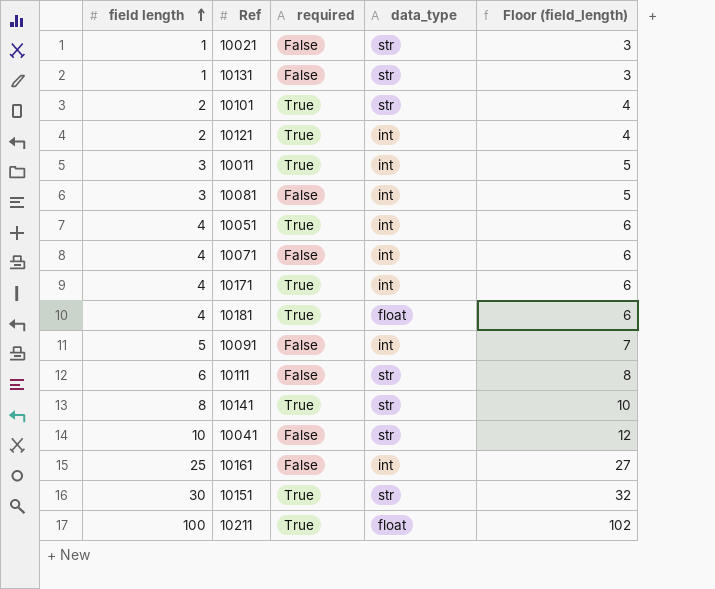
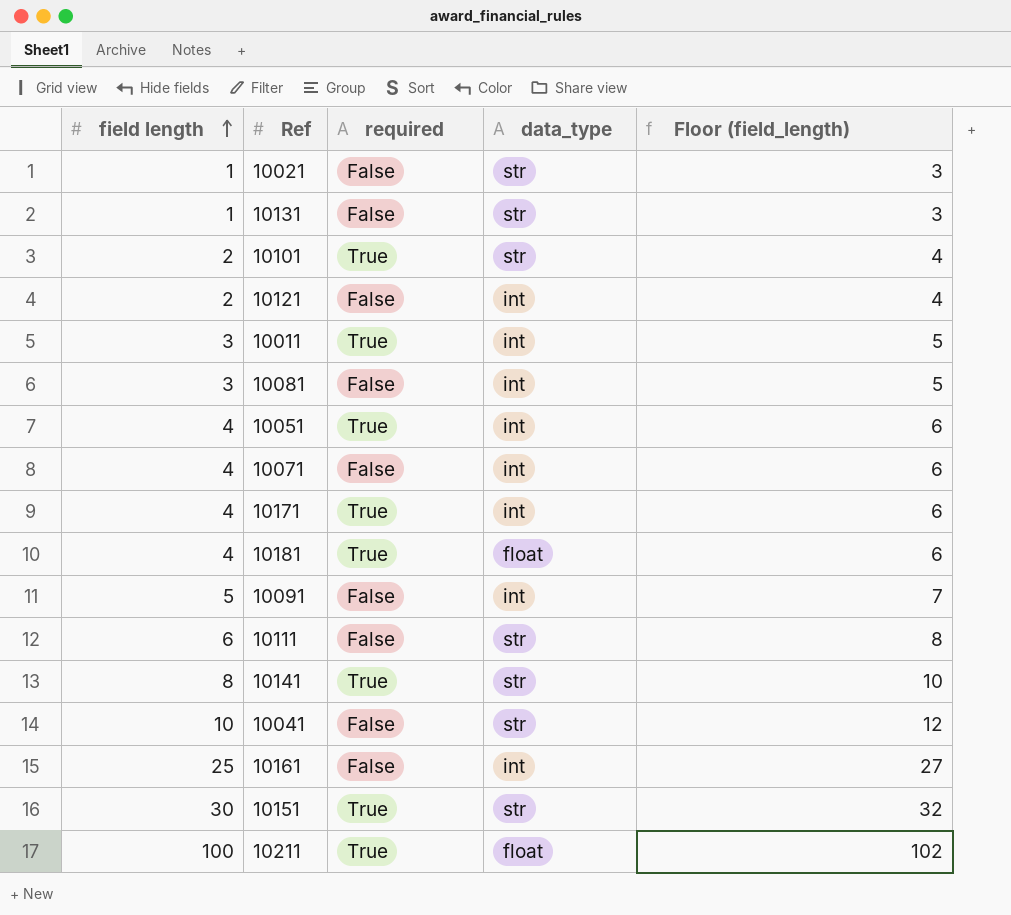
10121 | required: True -> False

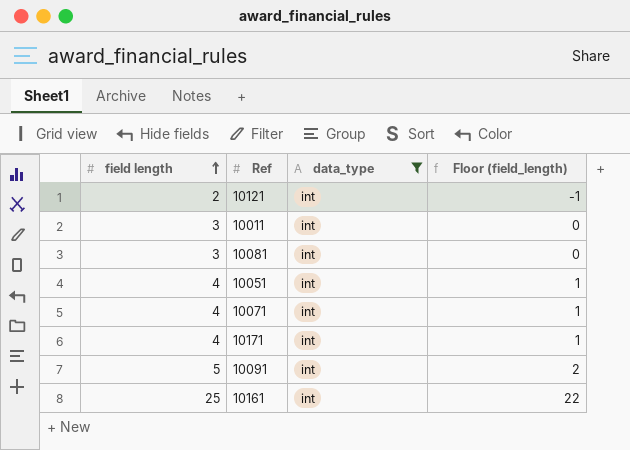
filter: none -> data_type = int
column required | position: 3 -> none
column Floor (field_length) | formula: [field length] + 2 -> [field length] - 3

